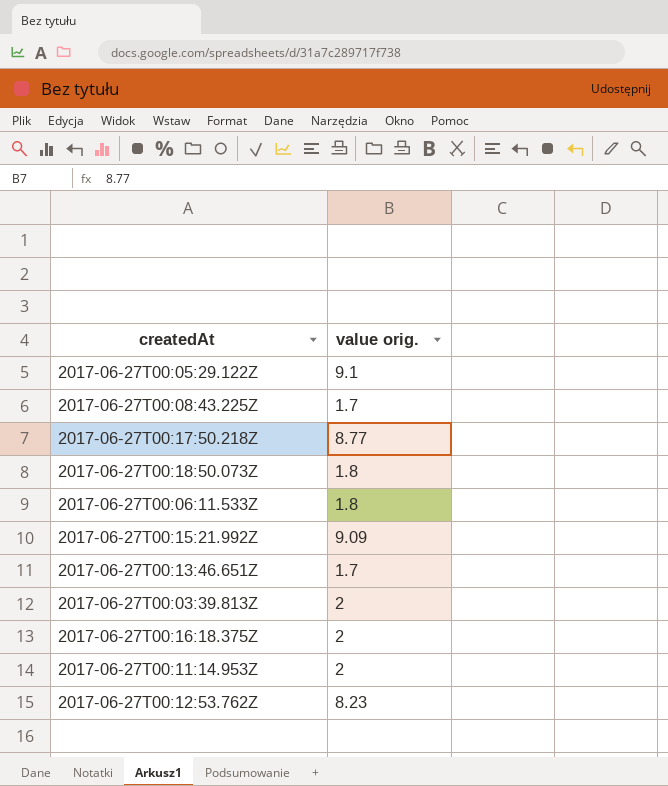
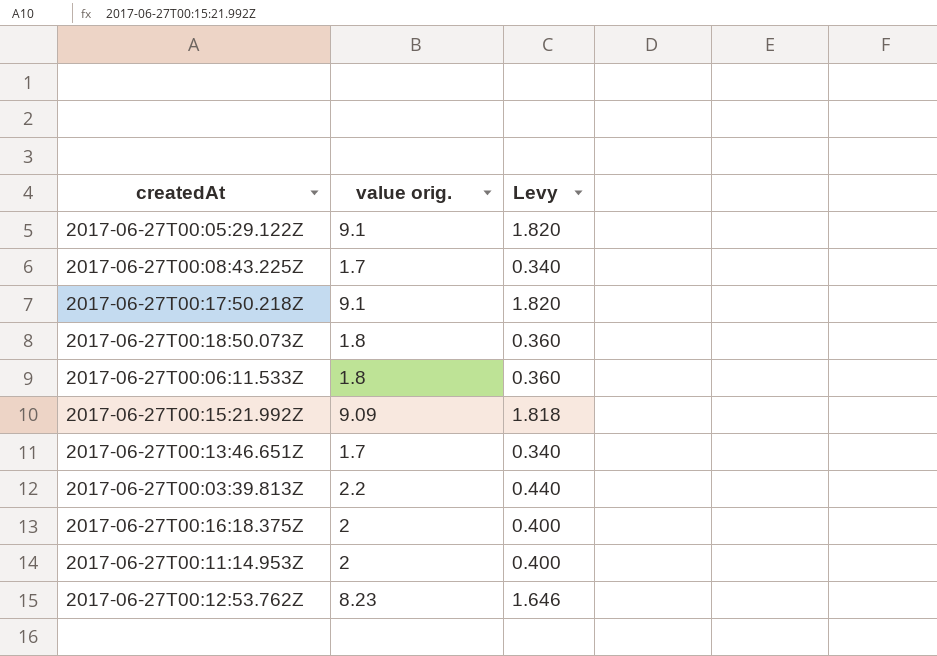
column Levy | formula: none -> [value orig.] * 0.2
2017-06-27T00:17:50.218Z | value orig.: 8.77 -> 9.1
2017-06-27T00:03:39.813Z | value orig.: 2 -> 2.2

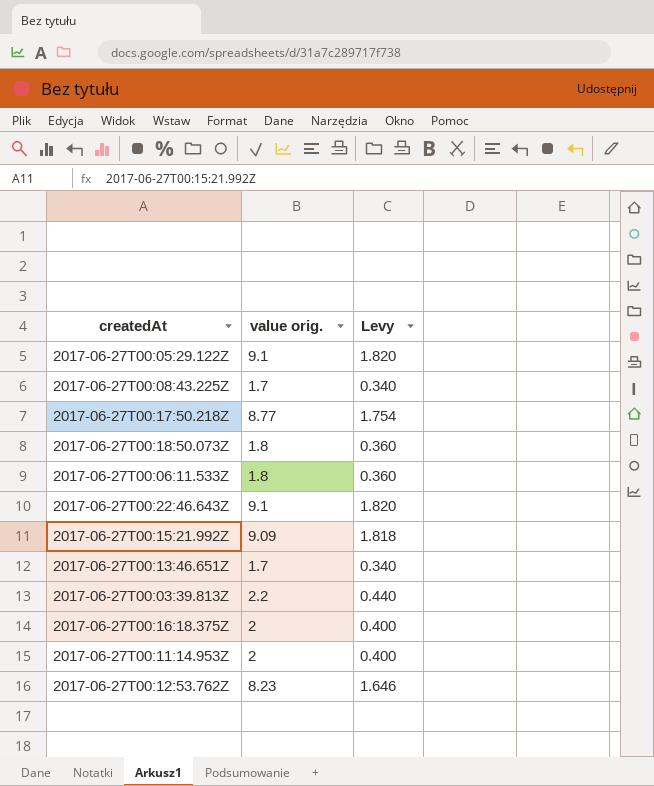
2017-06-27T00:17:50.218Z | value orig.: 9.1 -> 8.77
2017-06-27T00:17:50.218Z | Levy: 1.820 -> 1.754
row 2017-06-27T00:22:46.643Z: none -> 9.1 | 1.820

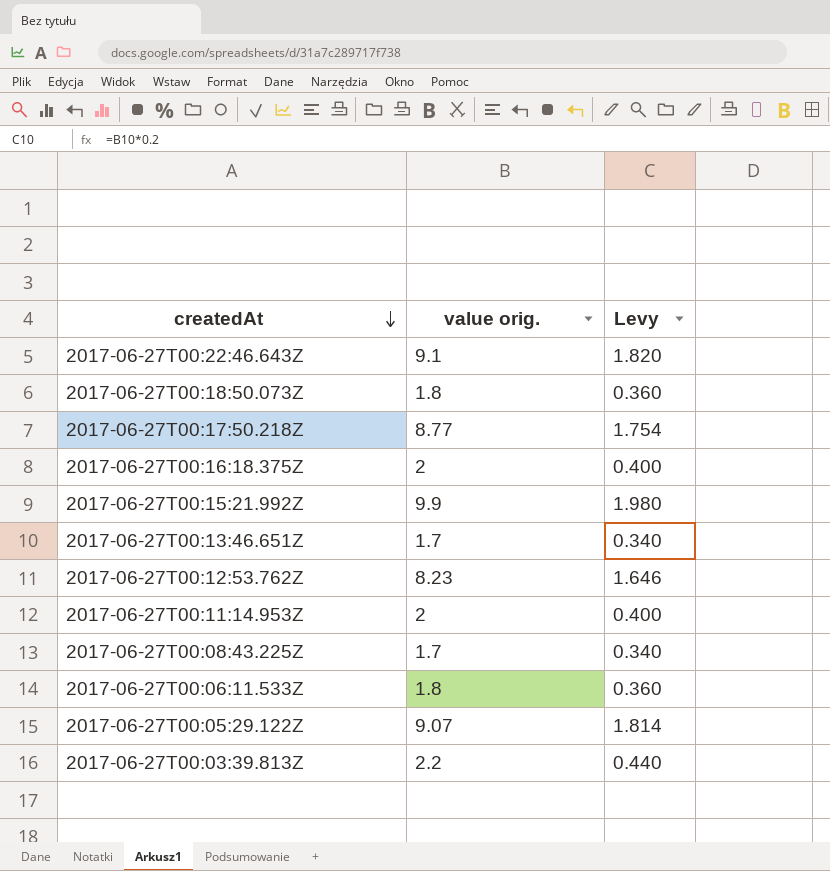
row order: none -> createdAt descending
2017-06-27T00:15:21.992Z | value orig.: 9.09 -> 9.9
2017-06-27T00:15:21.992Z | Levy: 1.818 -> 1.980
2017-06-27T00:05:29.122Z | value orig.: 9.1 -> 9.07
2017-06-27T00:05:29.122Z | Levy: 1.820 -> 1.814

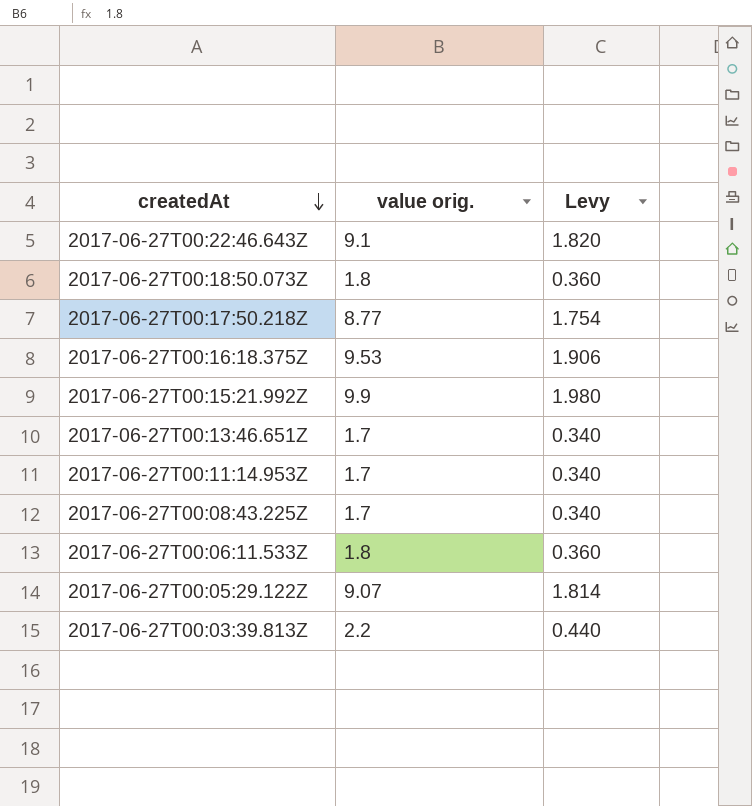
row 2017-06-27T00:12:53.762Z: 8.23 | 1.646 -> none
2017-06-27T00:16:18.375Z | value orig.: 2 -> 9.53
2017-06-27T00:16:18.375Z | Levy: 0.400 -> 1.906
2017-06-27T00:11:14.953Z | value orig.: 2 -> 1.7
2017-06-27T00:11:14.953Z | Levy: 0.400 -> 0.340

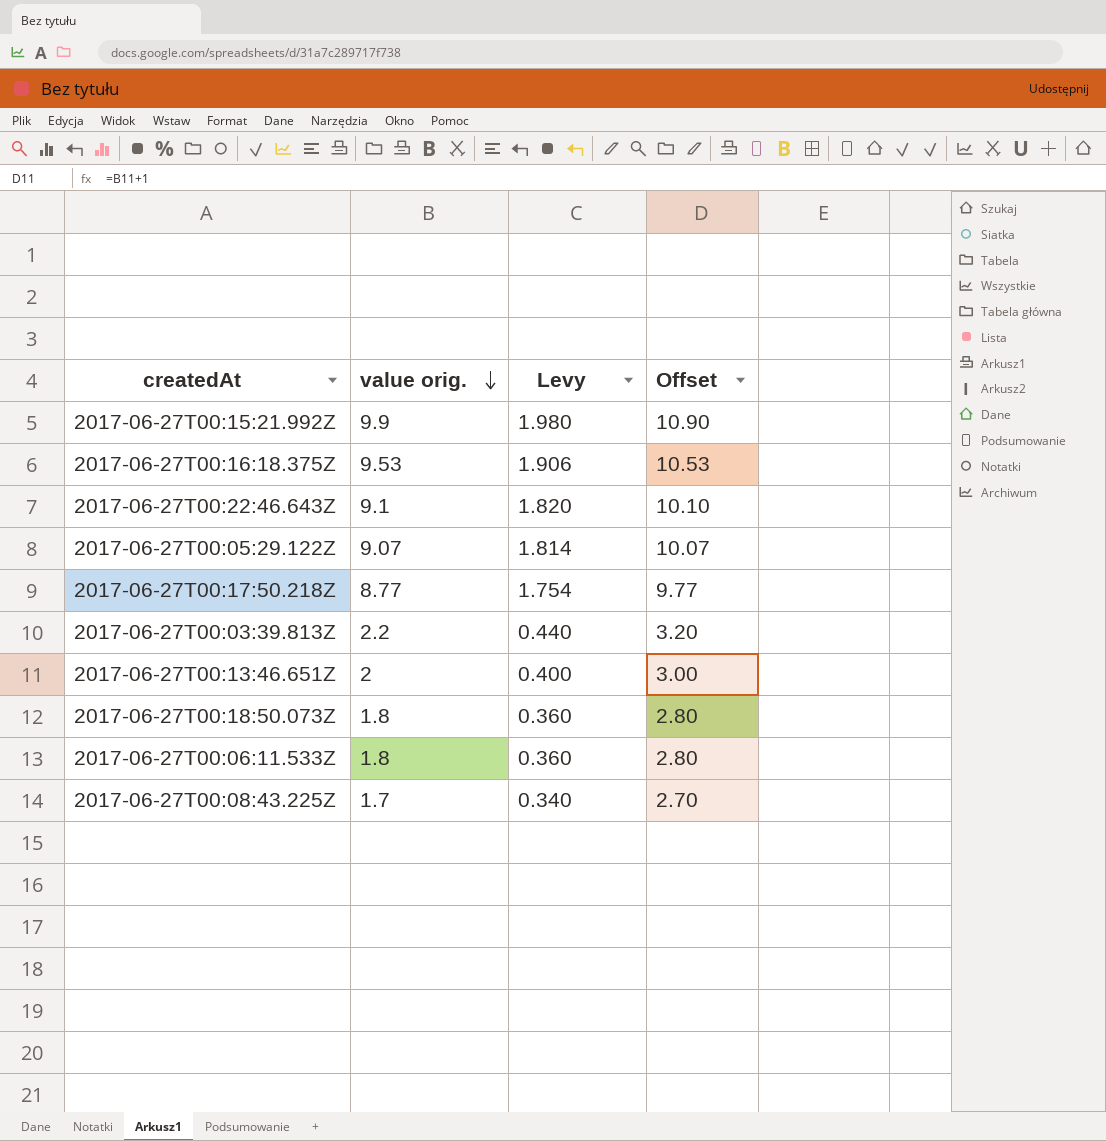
row order: createdAt descending -> value orig. descending
column Offset | formula: none -> [value orig.] + 1
row 2017-06-27T00:11:14.953Z: 1.7 | 0.340 -> none
2017-06-27T00:13:46.651Z | value orig.: 1.7 -> 2
2017-06-27T00:13:46.651Z | Levy: 0.340 -> 0.400

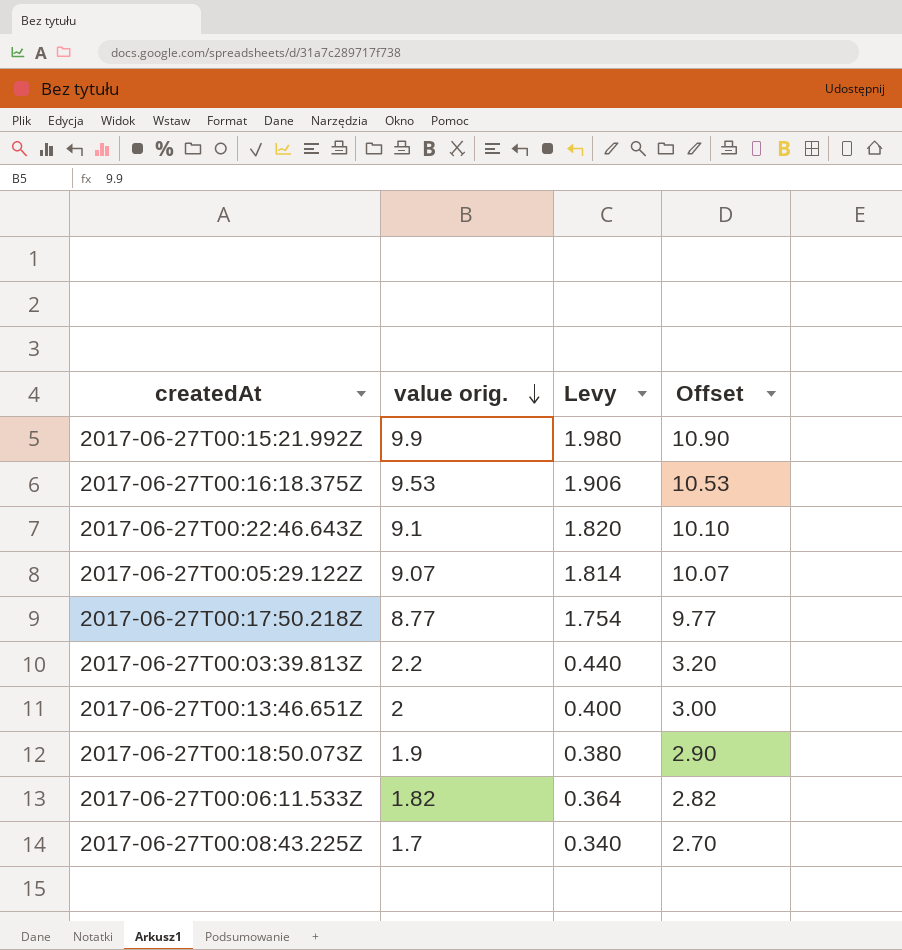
2017-06-27T00:18:50.073Z | value orig.: 1.8 -> 1.9
2017-06-27T00:18:50.073Z | Levy: 0.360 -> 0.380
2017-06-27T00:18:50.073Z | Offset: 2.80 -> 2.90
2017-06-27T00:06:11.533Z | value orig.: 1.8 -> 1.82
2017-06-27T00:06:11.533Z | Levy: 0.360 -> 0.364
2017-06-27T00:06:11.533Z | Offset: 2.80 -> 2.82

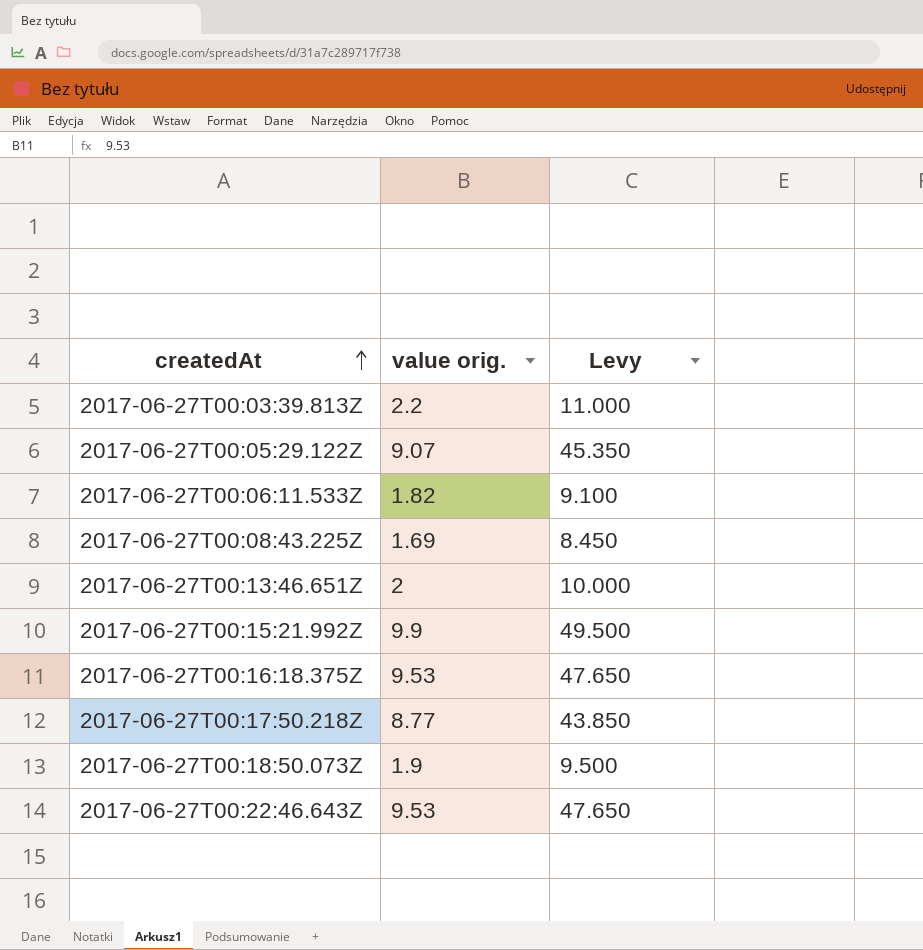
row order: value orig. descending -> createdAt ascending
column Offset | formula: [value orig.] + 1 -> none
column Levy | formula: [value orig.] * 0.2 -> [value orig.] * 5
2017-06-27T00:08:43.225Z | value orig.: 1.7 -> 1.69
2017-06-27T00:22:46.643Z | value orig.: 9.1 -> 9.53

